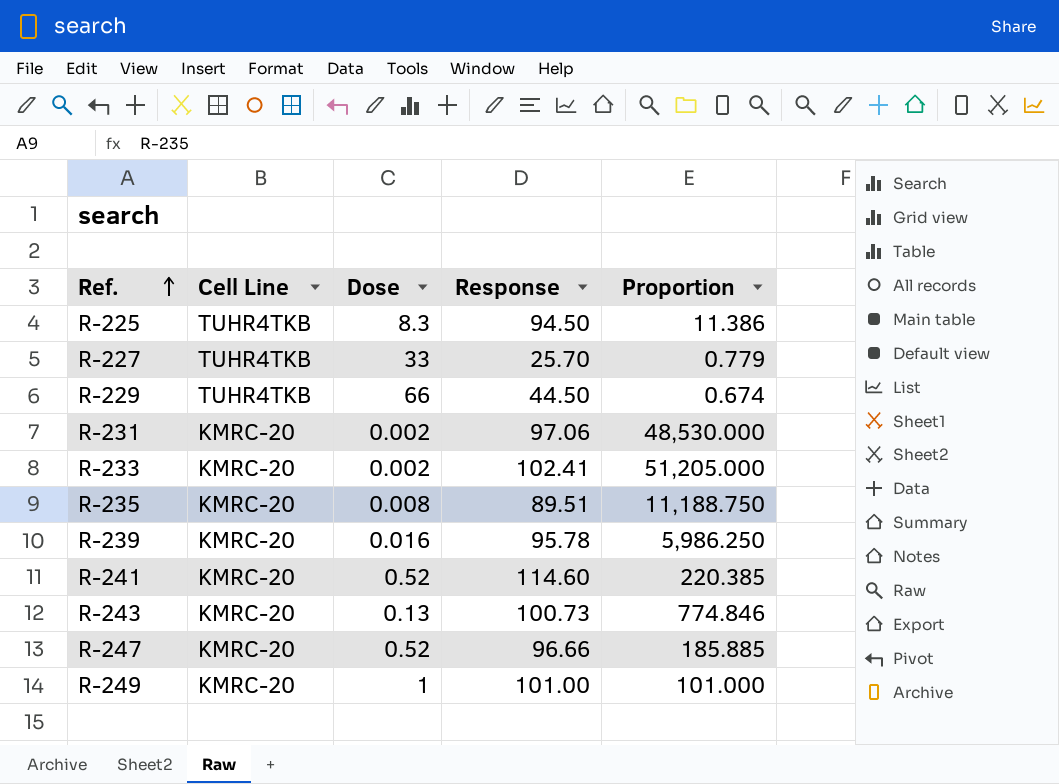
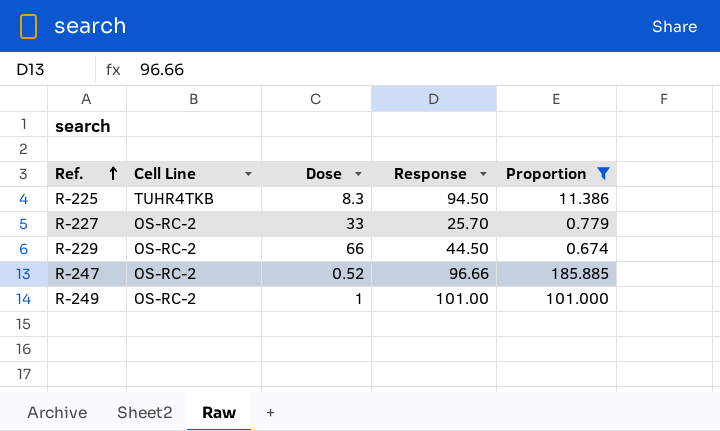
filter: none -> Proportion <= 185.885
R-227 | Cell Line: TUHR4TKB -> OS-RC-2
R-229 | Cell Line: TUHR4TKB -> OS-RC-2
R-247 | Cell Line: KMRC-20 -> OS-RC-2
R-249 | Cell Line: KMRC-20 -> OS-RC-2

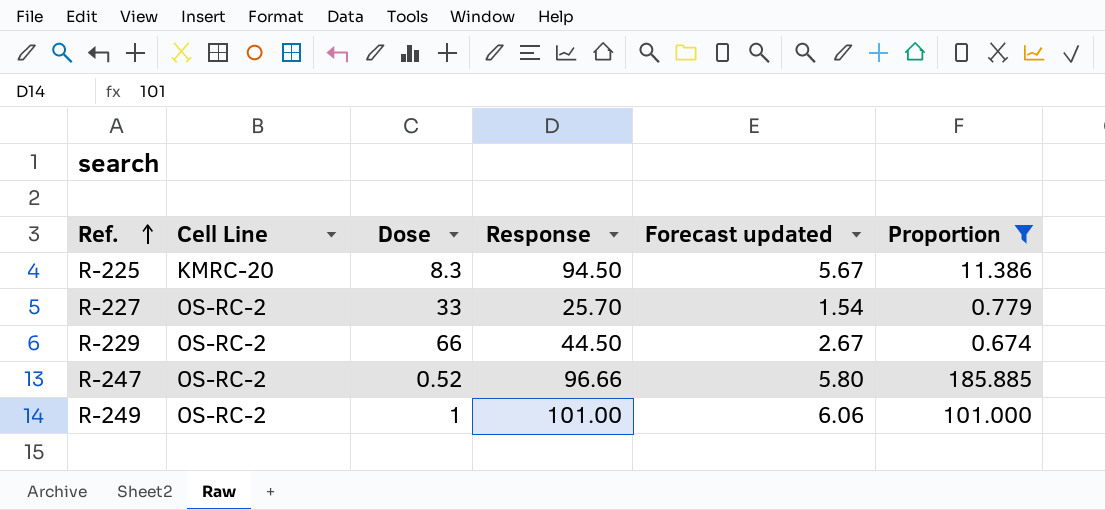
column Forecast updated | formula: none -> [Response] * 0.06
R-225 | Cell Line: TUHR4TKB -> KMRC-20

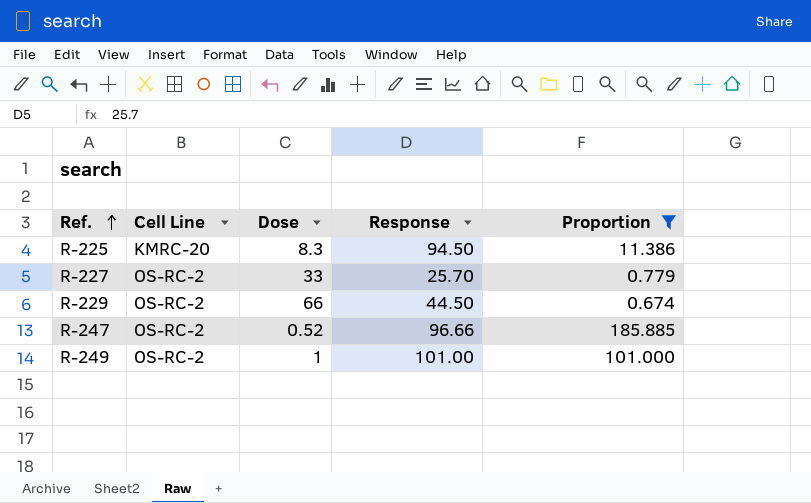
column Forecast updated | formula: [Response] * 0.06 -> none

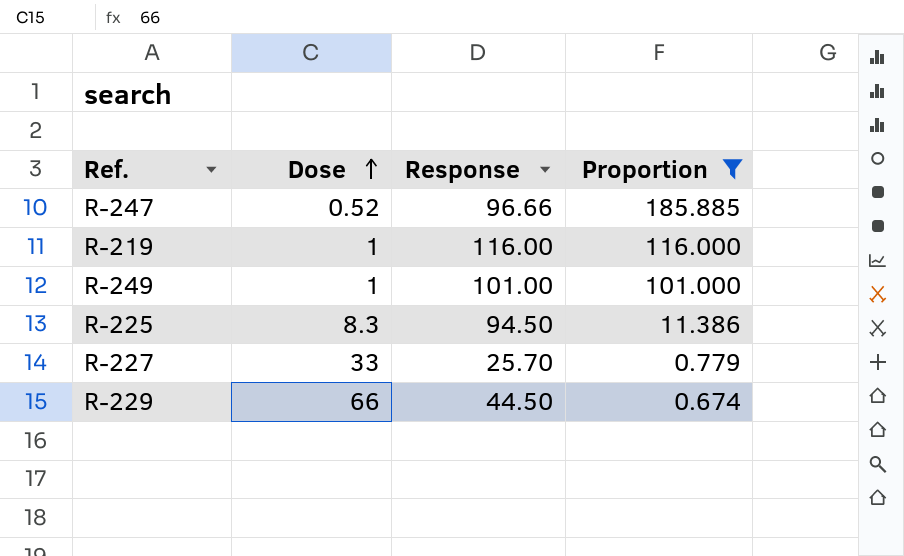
row order: Ref. ascending -> Dose ascending
column Cell Line | position: 2 -> none
row R-219: none -> 1 | 116.00 | 116.000

